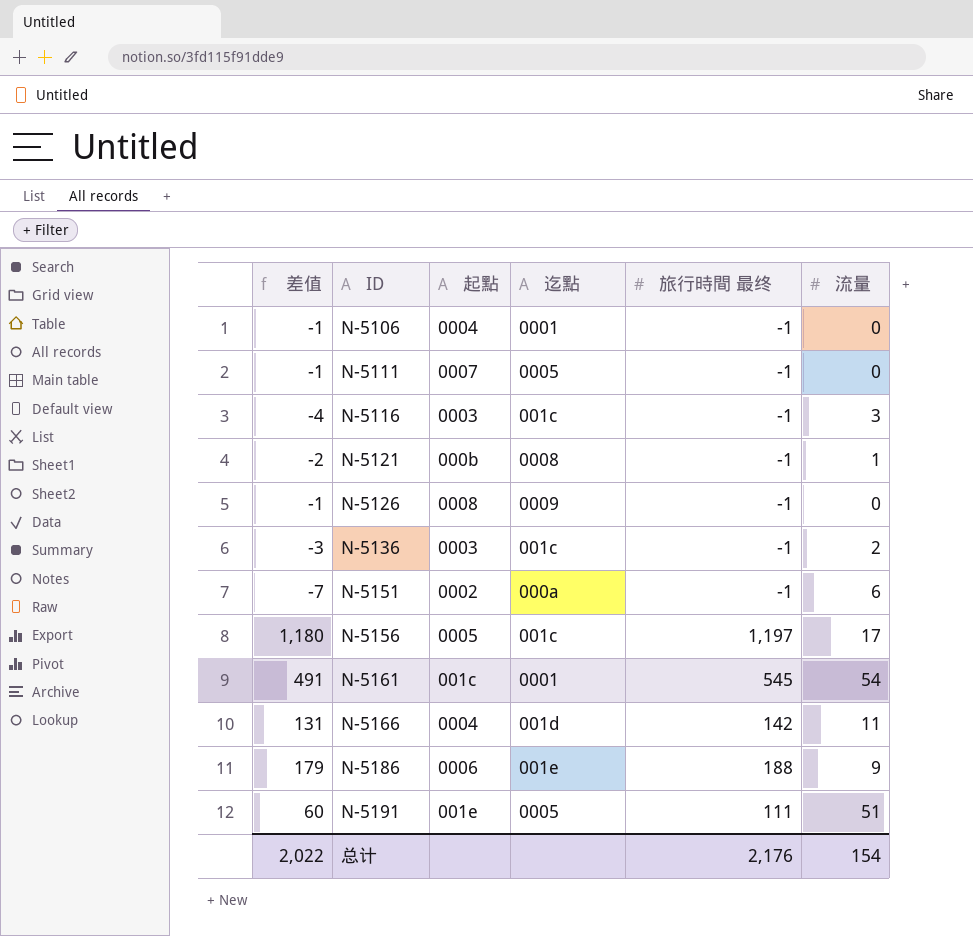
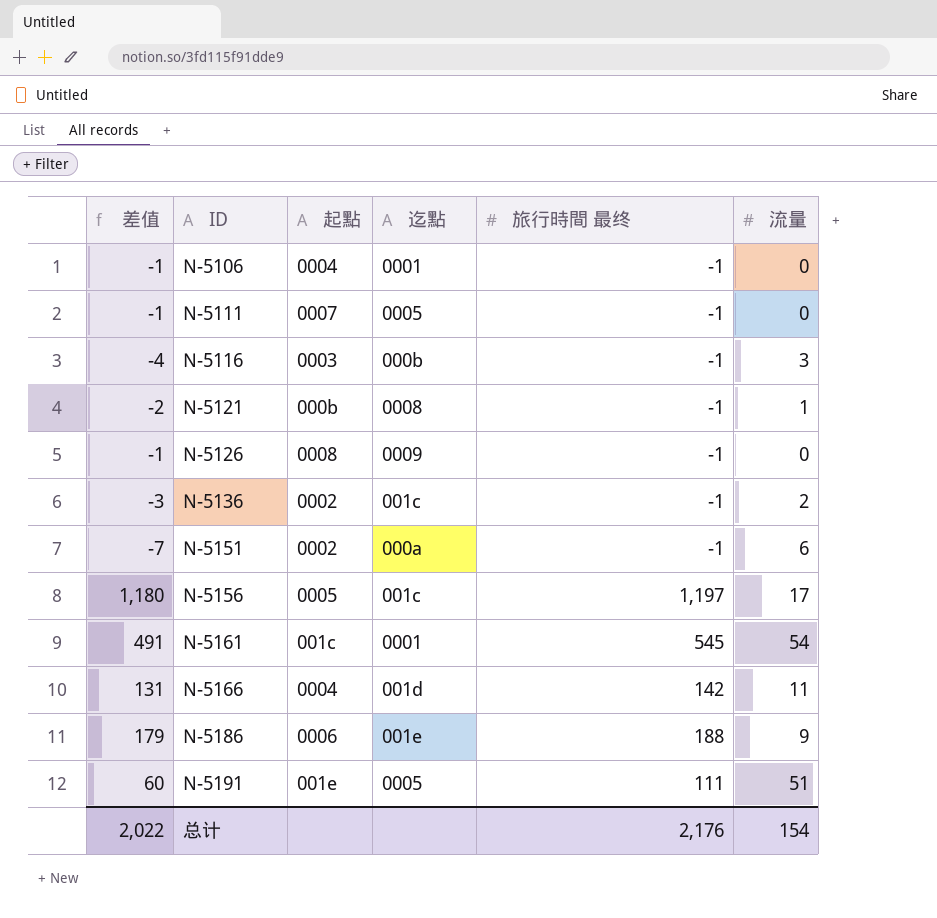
N-5116 | 迄點: 001c -> 000b
N-5136 | 起點: 0003 -> 0002

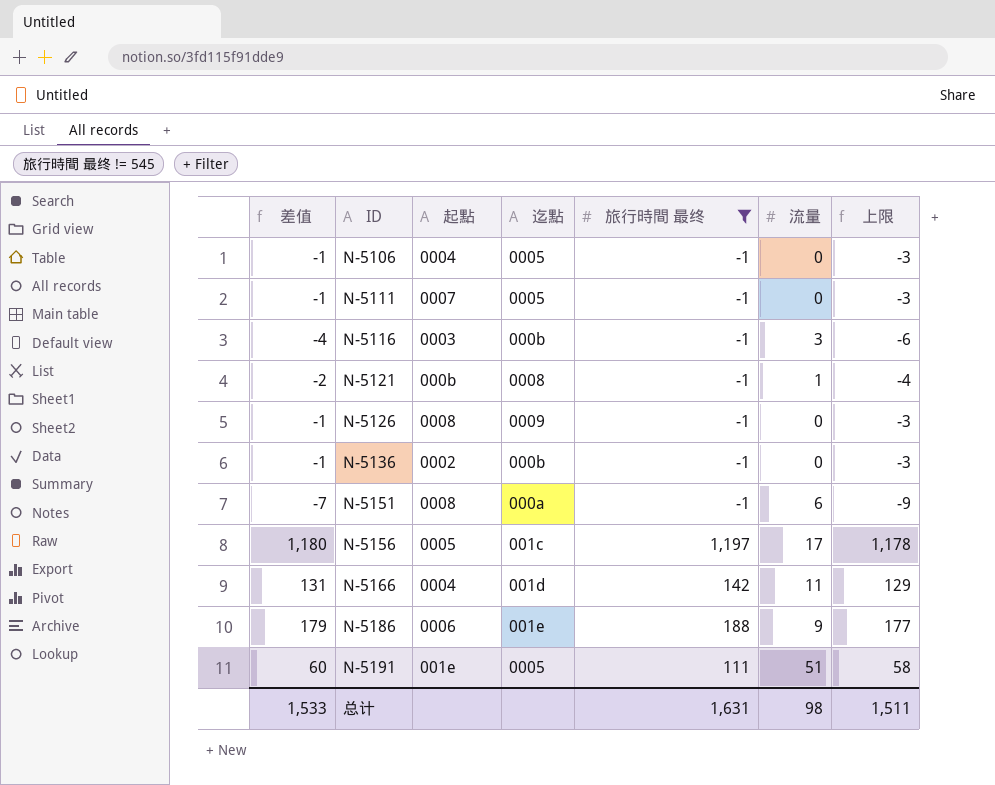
filter: none -> 旅行時間 最终 != 545
column 上限 | formula: none -> [差值] - 2
N-5106 | 迄點: 0001 -> 0005
N-5136 | 差值: -3 -> -1
N-5136 | 迄點: 001c -> 000b
N-5136 | 流量: 2 -> 0
N-5151 | 起點: 0002 -> 0008
总计 | 差值: 2,022 -> 1,533
总计 | 旅行時間 最终: 2,176 -> 1,631
总计 | 流量: 154 -> 98

